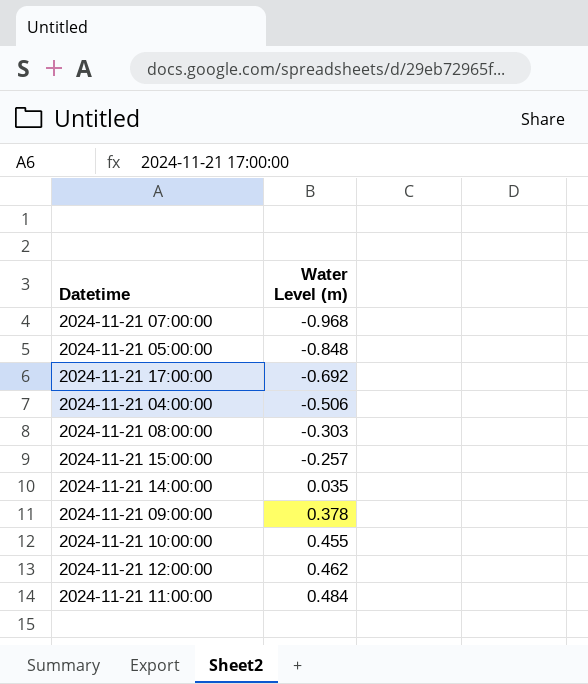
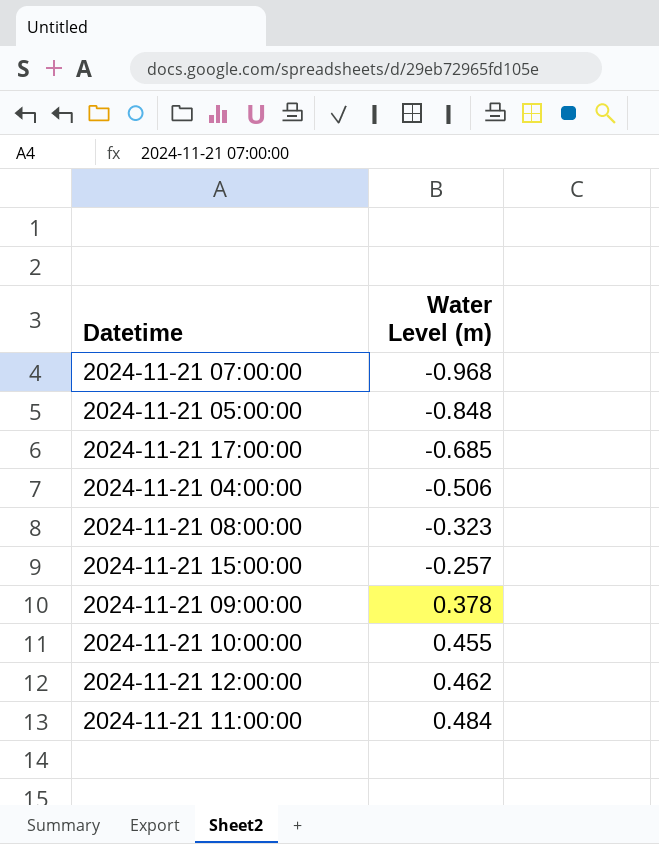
row 2024-11-21 14:00:00: 0.035 -> none
2024-11-21 17:00:00 | Water Level (m): -0.692 -> -0.685
2024-11-21 08:00:00 | Water Level (m): -0.303 -> -0.323

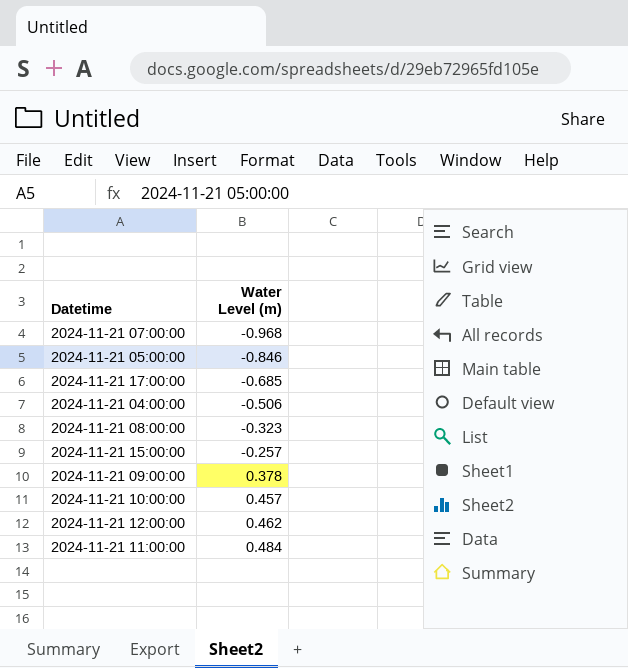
2024-11-21 05:00:00 | Water Level (m): -0.848 -> -0.846
2024-11-21 10:00:00 | Water Level (m): 0.455 -> 0.457

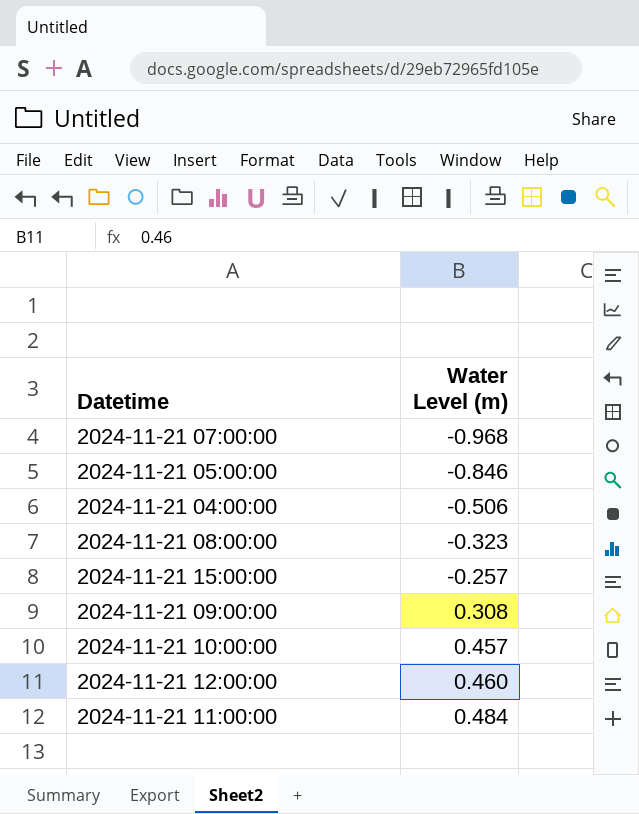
row 2024-11-21 17:00:00: -0.685 -> none
2024-11-21 09:00:00 | Water Level (m): 0.378 -> 0.308
2024-11-21 12:00:00 | Water Level (m): 0.462 -> 0.460

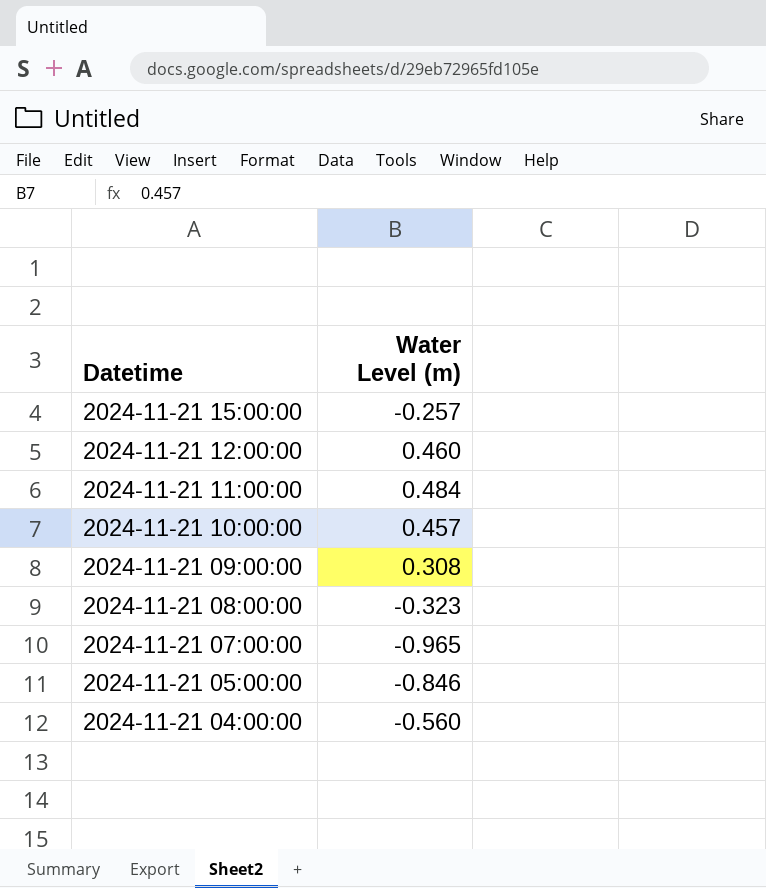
row order: Water Level (m) ascending -> Datetime descending
2024-11-21 07:00:00 | Water Level (m): -0.968 -> -0.965
2024-11-21 04:00:00 | Water Level (m): -0.506 -> -0.560

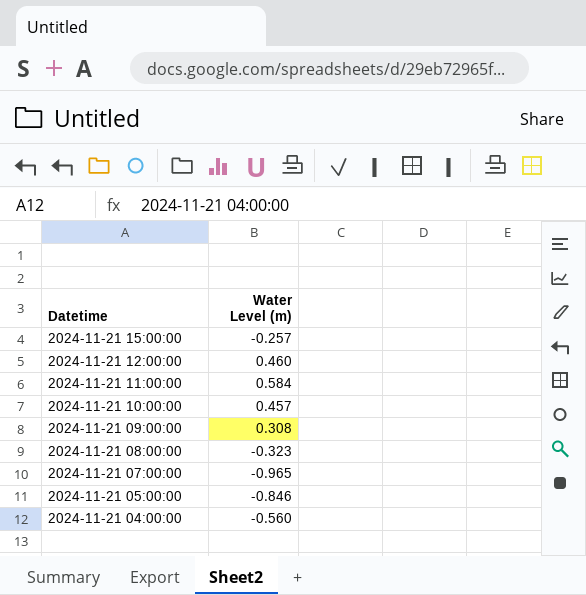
2024-11-21 11:00:00 | Water Level (m): 0.484 -> 0.584

